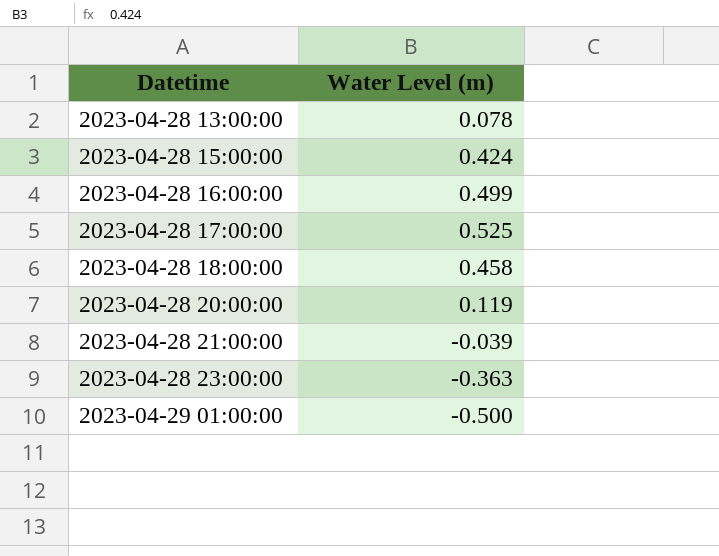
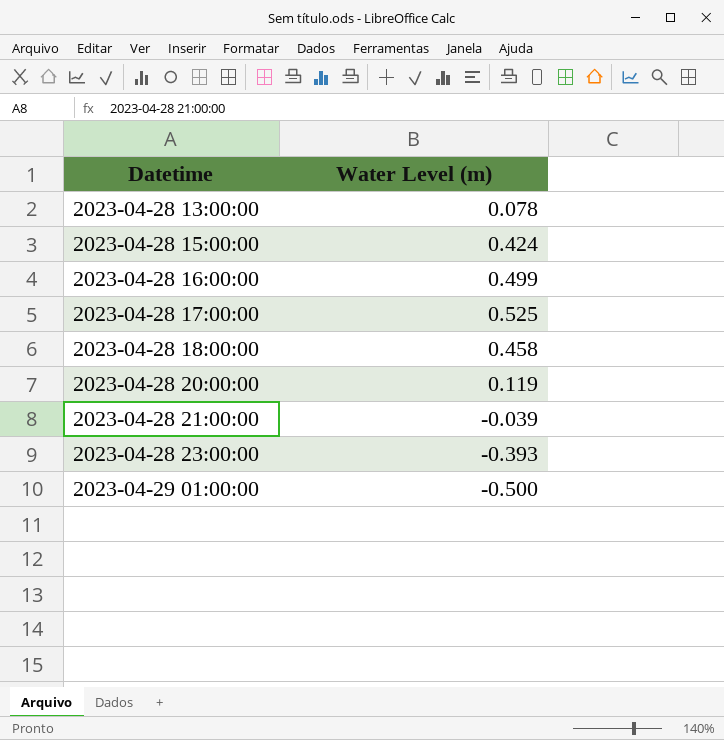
2023-04-28 23:00:00 | Water Level (m): -0.363 -> -0.393

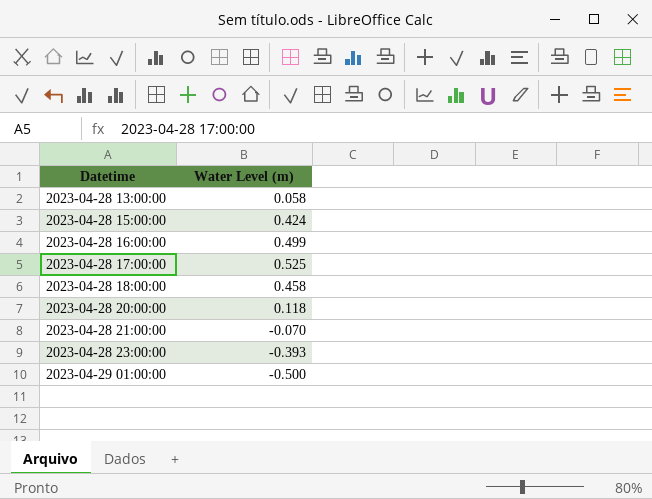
2023-04-28 13:00:00 | Water Level (m): 0.078 -> 0.058
2023-04-28 20:00:00 | Water Level (m): 0.119 -> 0.118
2023-04-28 21:00:00 | Water Level (m): -0.039 -> -0.070

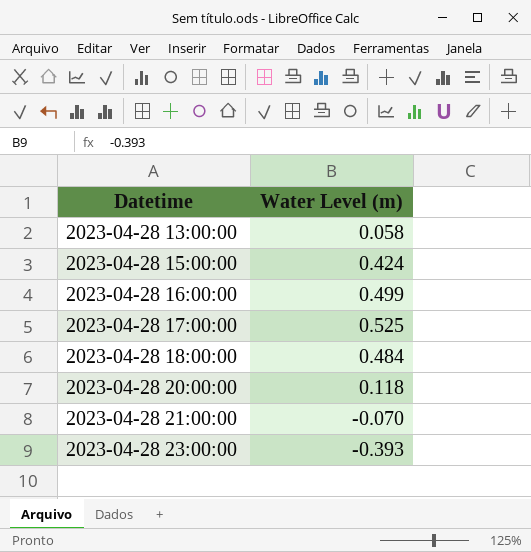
row 2023-04-29 01:00:00: -0.500 -> none
2023-04-28 18:00:00 | Water Level (m): 0.458 -> 0.484

